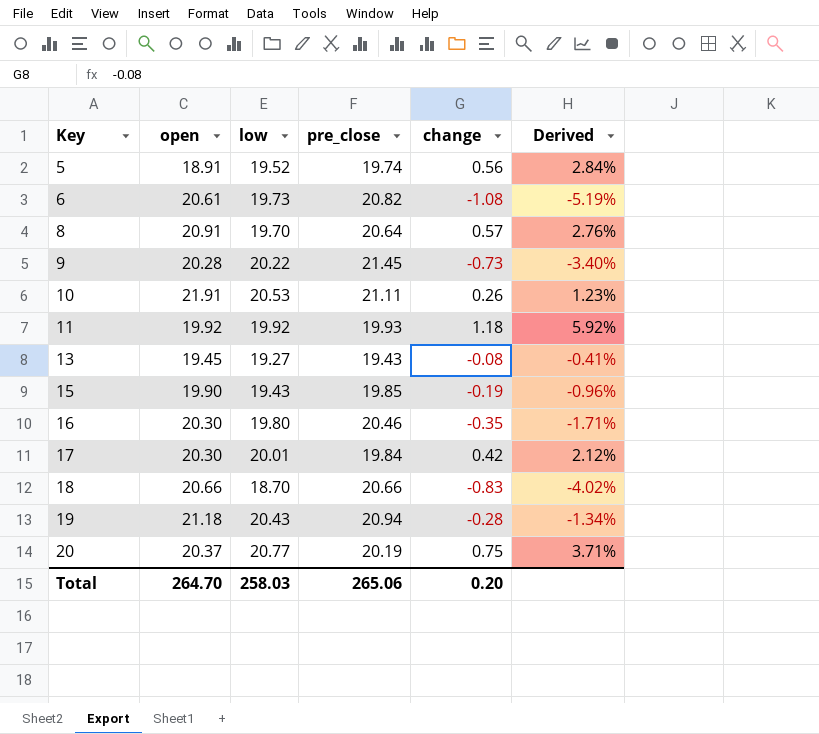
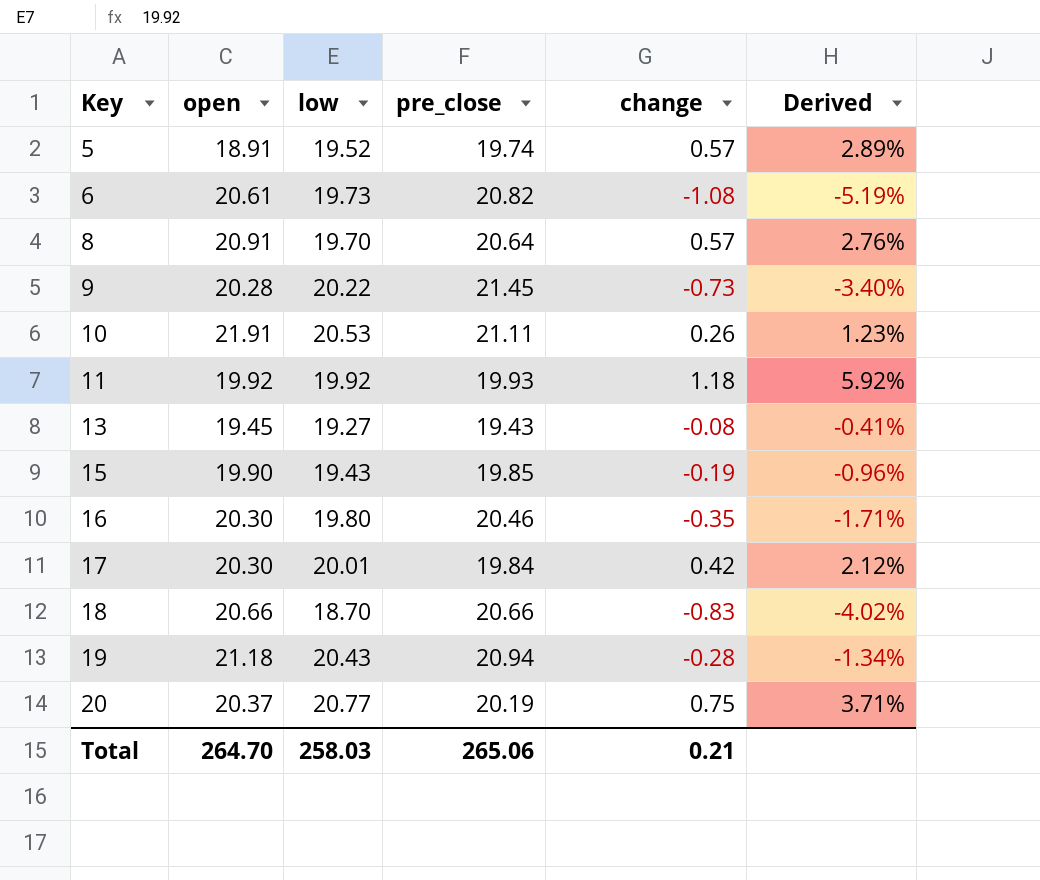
5 | change: 0.56 -> 0.57
5 | Derived: 2.84% -> 2.89%
Total | change: 0.20 -> 0.21

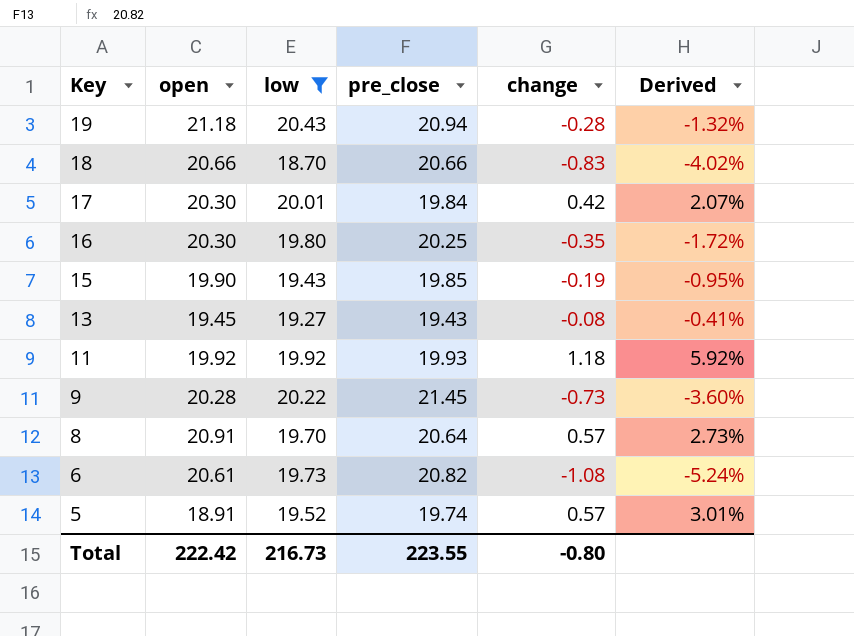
filter: none -> low <= 20.43
row order: Key ascending -> Key descending
column Derived | formula: [change] / [pre_close] -> [change] / [open]
16 | pre_close: 20.46 -> 20.25
Total | open: 264.70 -> 222.42
Total | low: 258.03 -> 216.73
Total | pre_close: 265.06 -> 223.55
Total | change: 0.21 -> -0.80

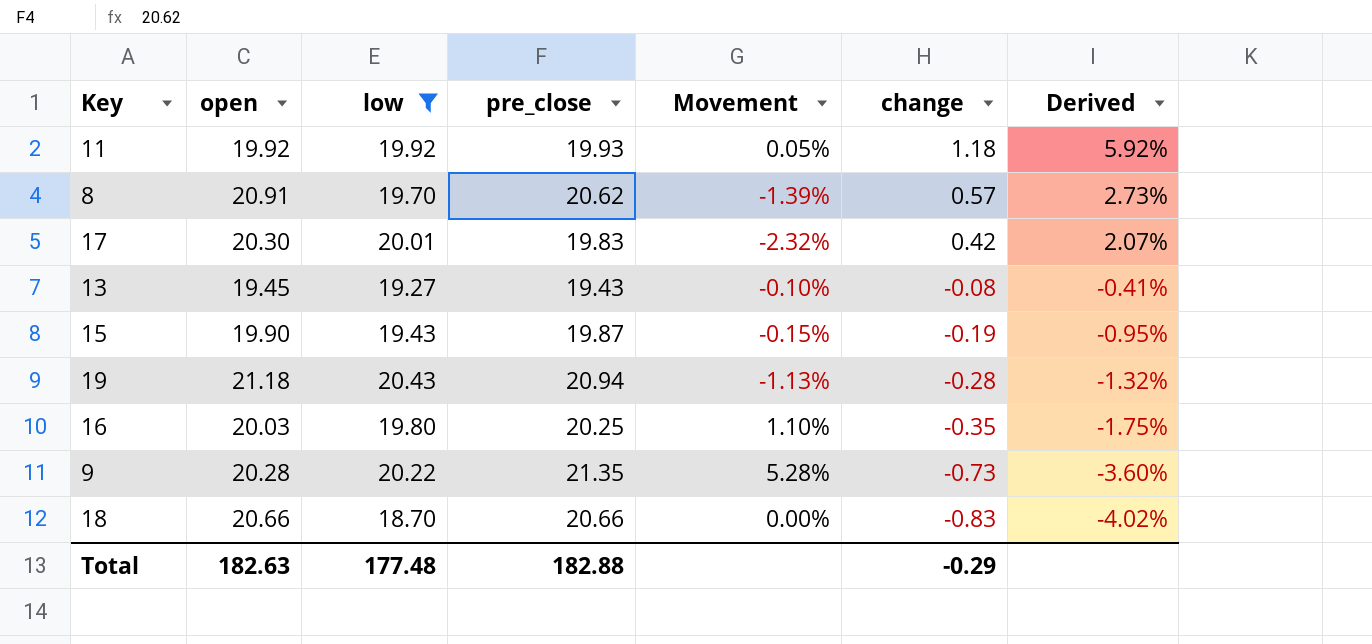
row order: Key descending -> change descending
column Movement | formula: none -> ([pre_close] - [open]) / [open]
row 6: 20.61 | 19.73 | 20.82 | -1.08 | -5.24% -> none
row 5: 18.91 | 19.52 | 19.74 | 0.57 | 3.01% -> none
8 | pre_close: 20.64 -> 20.62
17 | pre_close: 19.84 -> 19.83
15 | pre_close: 19.85 -> 19.87
16 | open: 20.30 -> 20.03
16 | Derived: -1.72% -> -1.75%
9 | pre_close: 21.45 -> 21.35
Total | open: 222.42 -> 182.63
Total | low: 216.73 -> 177.48
Total | pre_close: 223.55 -> 182.88
Total | change: -0.80 -> -0.29

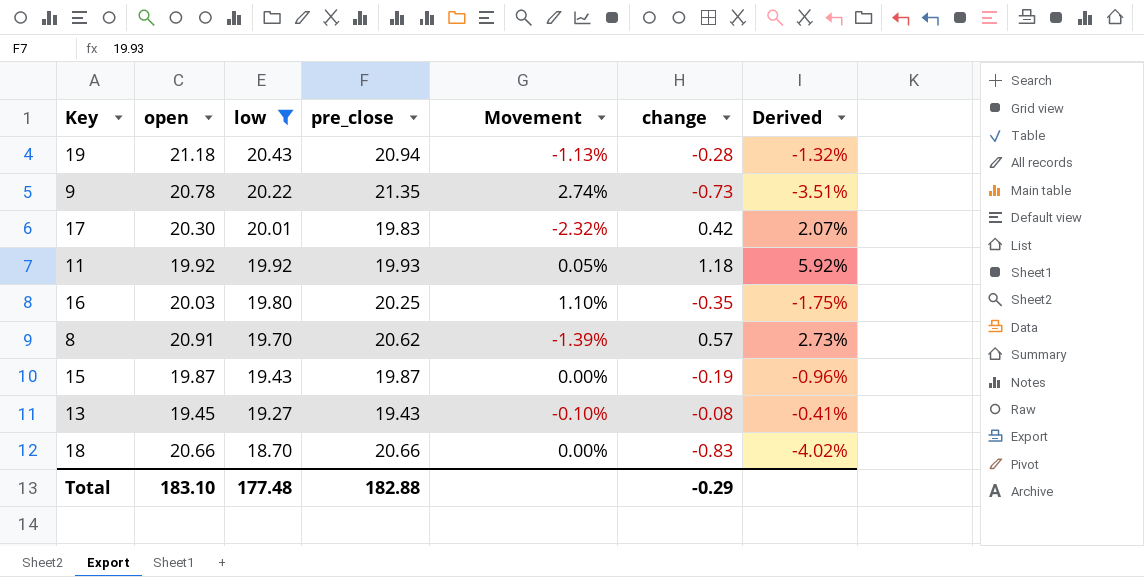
row order: change descending -> low descending
9 | open: 20.28 -> 20.78
9 | Movement: 5.28% -> 2.74%
9 | Derived: -3.60% -> -3.51%
15 | open: 19.90 -> 19.87
15 | Movement: -0.15% -> 0.00%
15 | Derived: -0.95% -> -0.96%
Total | open: 182.63 -> 183.10

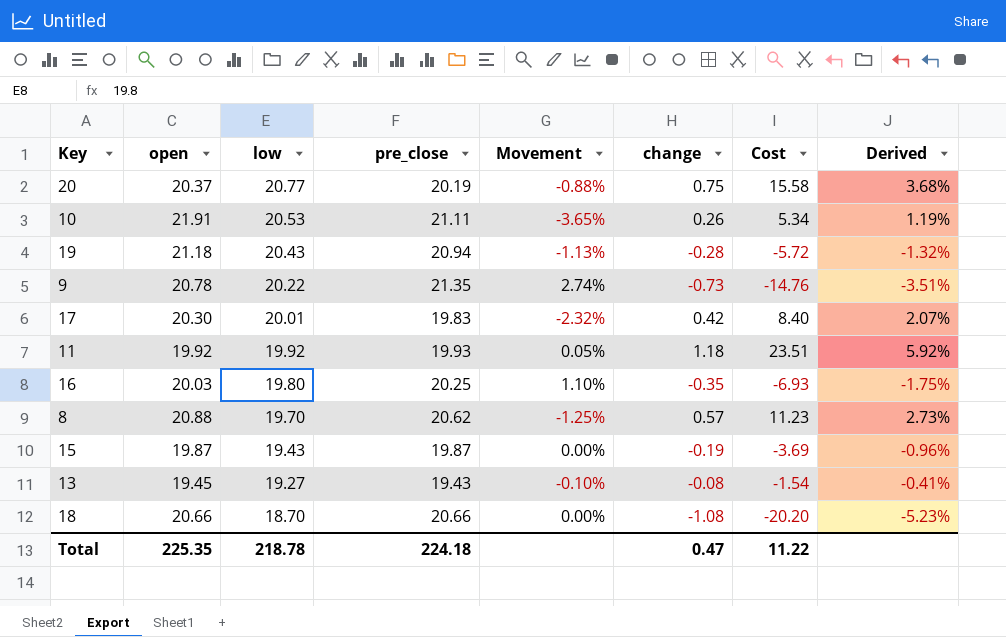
filter: low <= 20.43 -> none
column Cost | formula: none -> [low] * [change]
8 | open: 20.91 -> 20.88
8 | Movement: -1.39% -> -1.25%
18 | change: -0.83 -> -1.08
18 | Derived: -4.02% -> -5.23%
Total | open: 183.10 -> 225.35
Total | low: 177.48 -> 218.78
Total | pre_close: 182.88 -> 224.18
Total | change: -0.29 -> 0.47

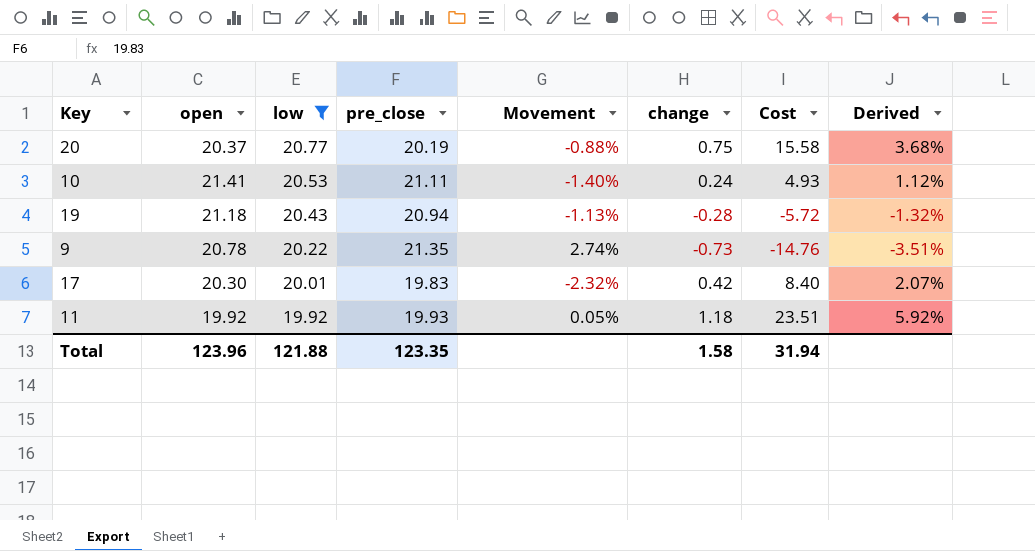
filter: none -> low >= 19.92
10 | open: 21.91 -> 21.41
10 | Movement: -3.65% -> -1.40%
10 | change: 0.26 -> 0.24
10 | Cost: 5.34 -> 4.93
10 | Derived: 1.19% -> 1.12%
Total | open: 225.35 -> 123.96
Total | low: 218.78 -> 121.88
Total | pre_close: 224.18 -> 123.35
Total | change: 0.47 -> 1.58
Total | Cost: 11.22 -> 31.94

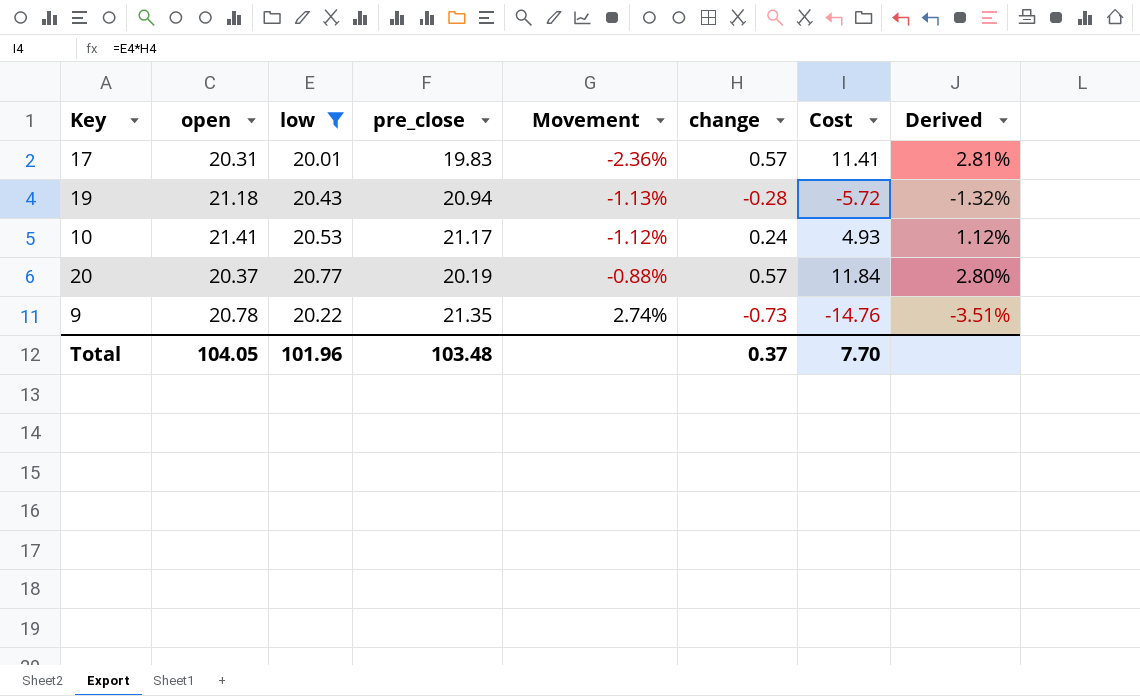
row order: low descending -> Movement ascending
row 11: 19.92 | 19.92 | 19.93 | 0.05% | 1.18 | 23.51 | 5.92% -> none
17 | open: 20.30 -> 20.31
17 | Movement: -2.32% -> -2.36%
17 | change: 0.42 -> 0.57
17 | Cost: 8.40 -> 11.41
17 | Derived: 2.07% -> 2.81%
10 | pre_close: 21.11 -> 21.17
10 | Movement: -1.40% -> -1.12%
20 | change: 0.75 -> 0.57
20 | Cost: 15.58 -> 11.84
20 | Derived: 3.68% -> 2.80%
Total | open: 123.96 -> 104.05
Total | low: 121.88 -> 101.96
Total | pre_close: 123.35 -> 103.48
Total | change: 1.58 -> 0.37
Total | Cost: 31.94 -> 7.70

